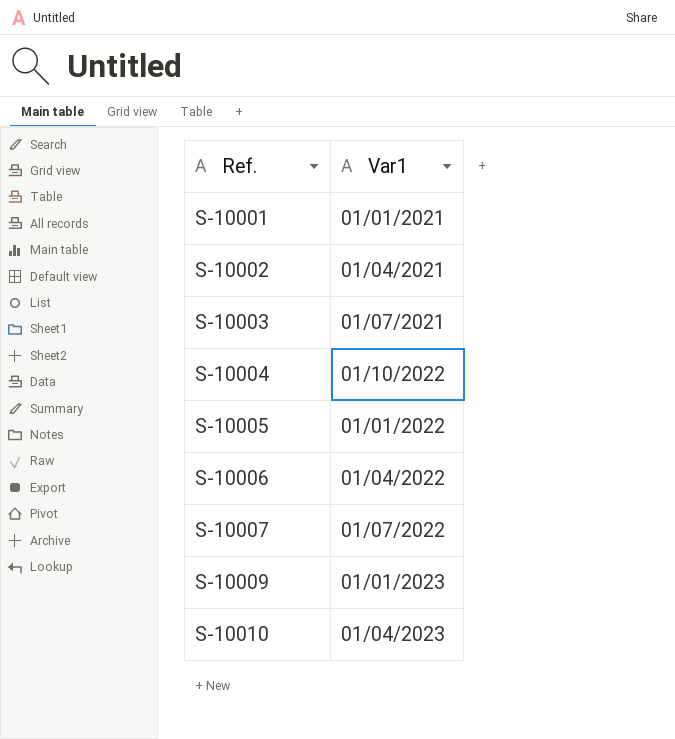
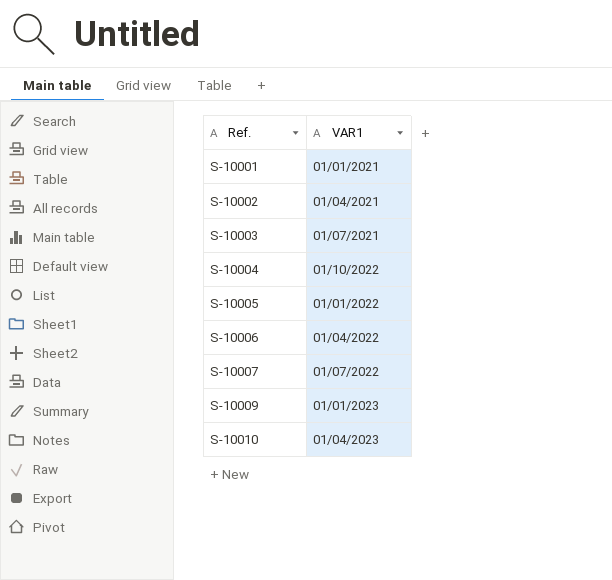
column name: Var1 -> VAR1

